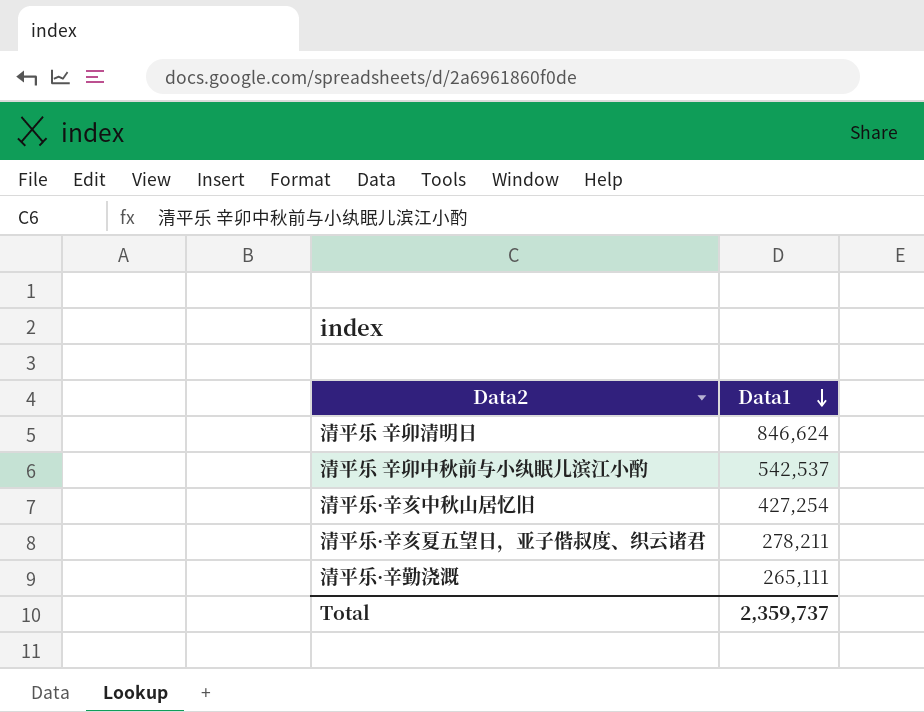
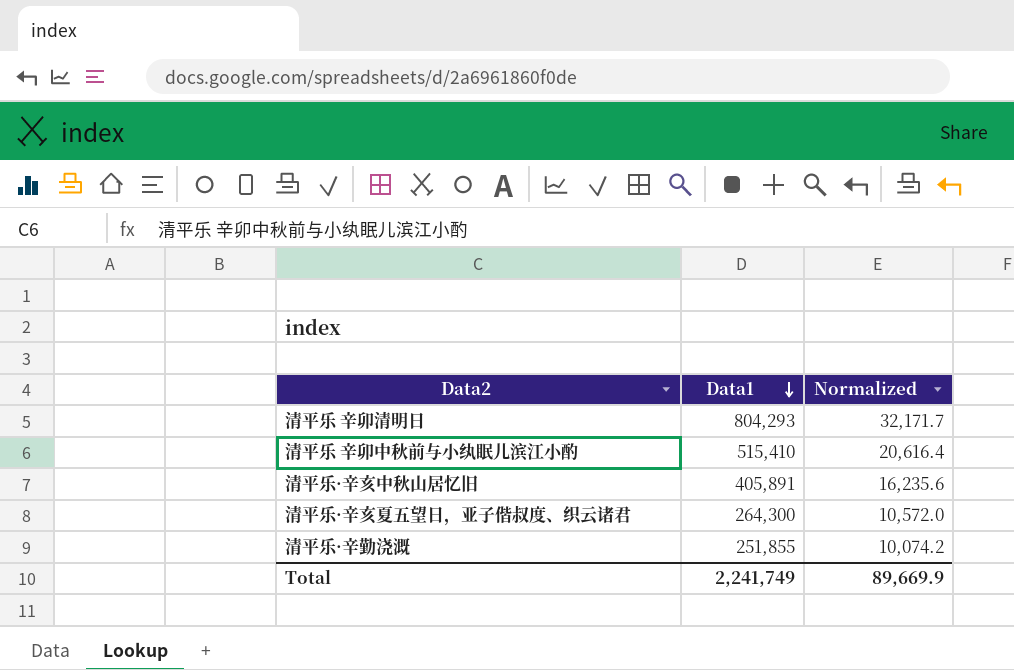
column Normalized | formula: none -> [Data1] * 0.04
清平乐 辛卯清明日 | Data1: 846,624 -> 804,293
清平乐 辛卯中秋前与小纨眠儿滨江小酌 | Data1: 542,537 -> 515,410
清平乐·辛亥中秋山居忆旧 | Data1: 427,254 -> 405,891
清平乐·辛亥夏五望日，亚子偕叔度、织云诸君 | Data1: 278,211 -> 264,300
清平乐·辛勤浇溉 | Data1: 265,111 -> 251,855
Total | Data1: 2,359,737 -> 2,241,749

